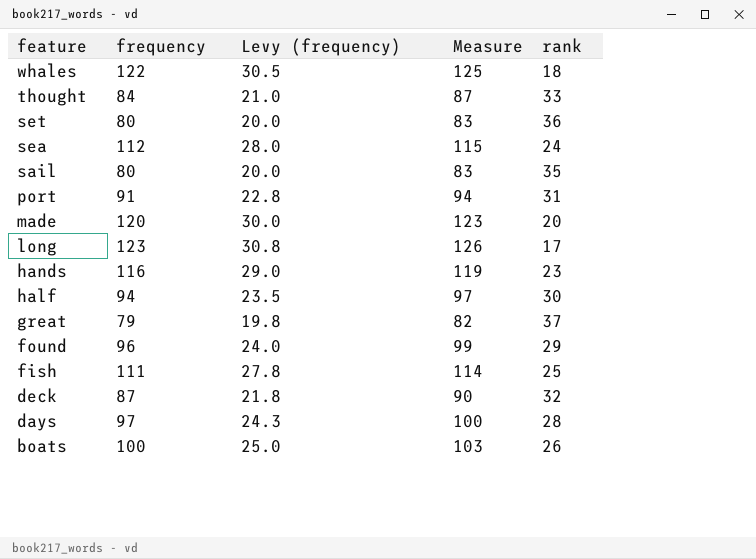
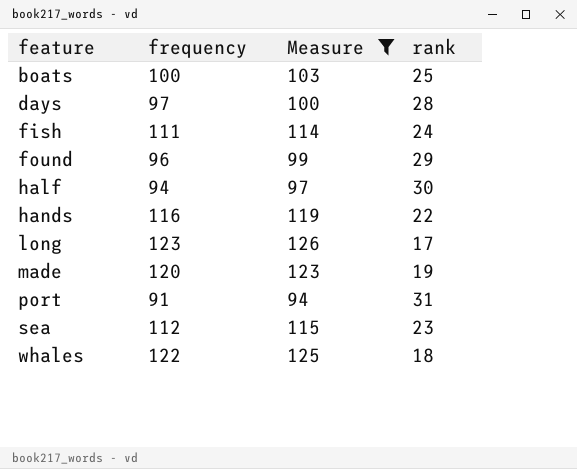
filter: none -> Measure >= 94
row order: feature descending -> feature ascending
column Levy (frequency) | formula: [frequency] * 0.25 -> none
boats | rank: 26 -> 25
fish | rank: 25 -> 24
hands | rank: 23 -> 22
made | rank: 20 -> 19
sea | rank: 24 -> 23

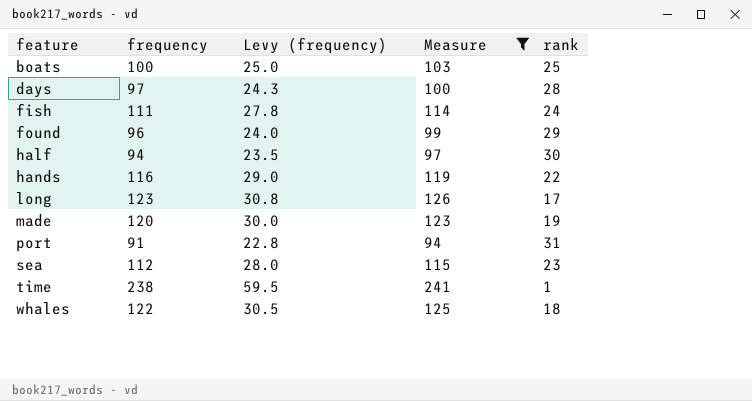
column Levy (frequency) | formula: none -> [frequency] * 0.25
row time: none -> 238 | 59.5 | 241 | 1

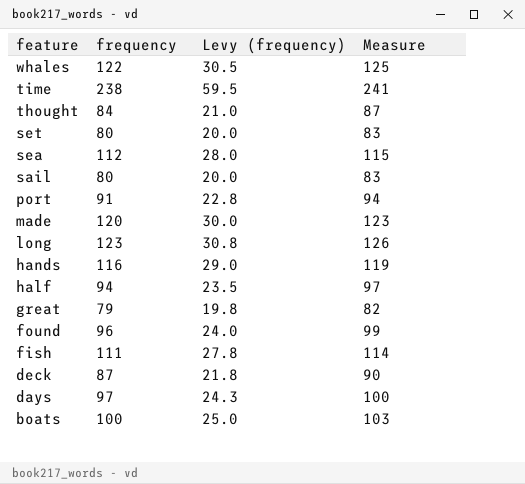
filter: Measure >= 94 -> none
row order: feature ascending -> feature descending
column rank | position: 5 -> none

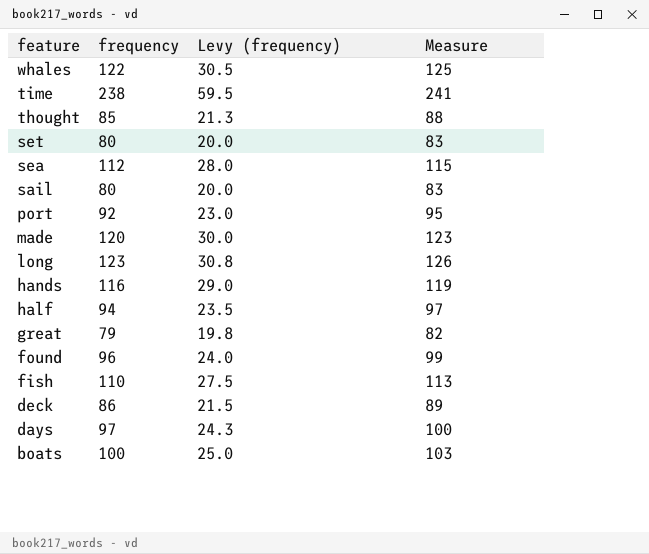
thought | frequency: 84 -> 85
thought | Levy (frequency): 21.0 -> 21.3
thought | Measure: 87 -> 88
port | frequency: 91 -> 92
port | Levy (frequency): 22.8 -> 23.0
port | Measure: 94 -> 95
fish | frequency: 111 -> 110
fish | Levy (frequency): 27.8 -> 27.5
fish | Measure: 114 -> 113
deck | frequency: 87 -> 86
deck | Levy (frequency): 21.8 -> 21.5
deck | Measure: 90 -> 89

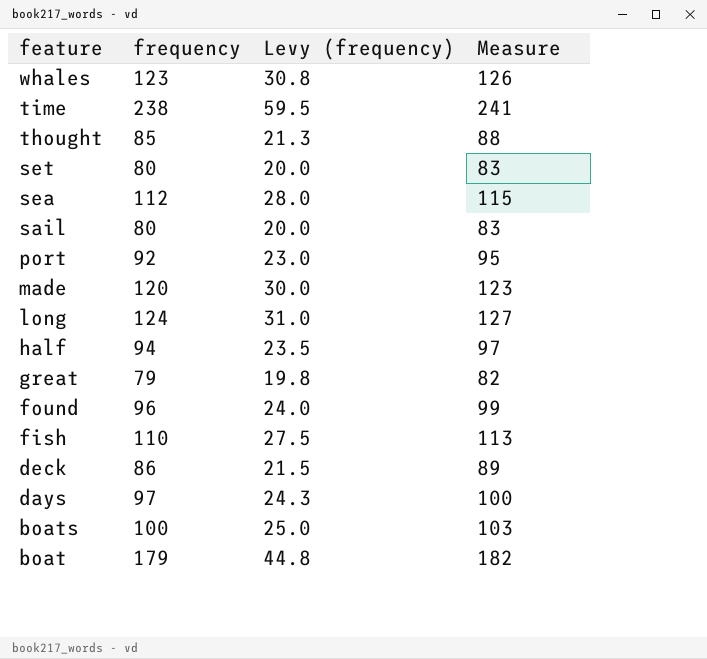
row hands: 116 | 29.0 | 119 -> none
whales | frequency: 122 -> 123
whales | Levy (frequency): 30.5 -> 30.8
whales | Measure: 125 -> 126
long | frequency: 123 -> 124
long | Levy (frequency): 30.8 -> 31.0
long | Measure: 126 -> 127
row boat: none -> 179 | 44.8 | 182

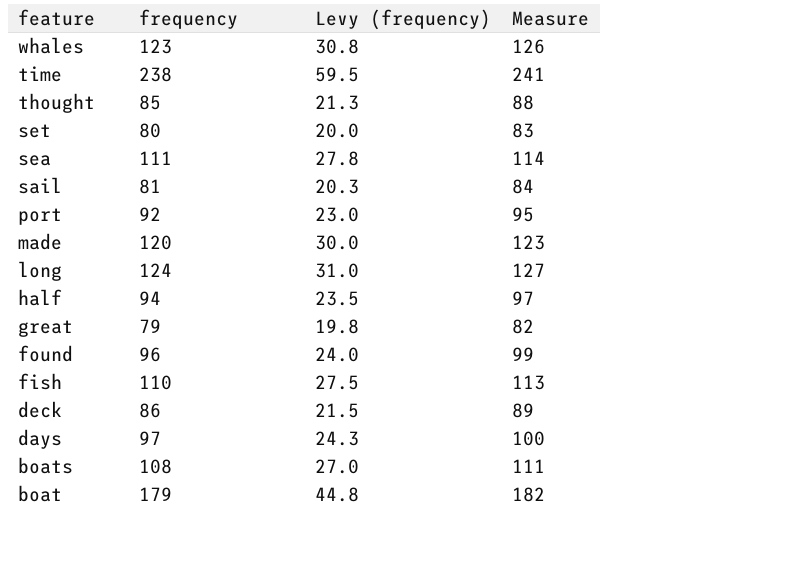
sea | frequency: 112 -> 111
sea | Levy (frequency): 28.0 -> 27.8
sea | Measure: 115 -> 114
sail | frequency: 80 -> 81
sail | Levy (frequency): 20.0 -> 20.3
sail | Measure: 83 -> 84
boats | frequency: 100 -> 108
boats | Levy (frequency): 25.0 -> 27.0
boats | Measure: 103 -> 111

